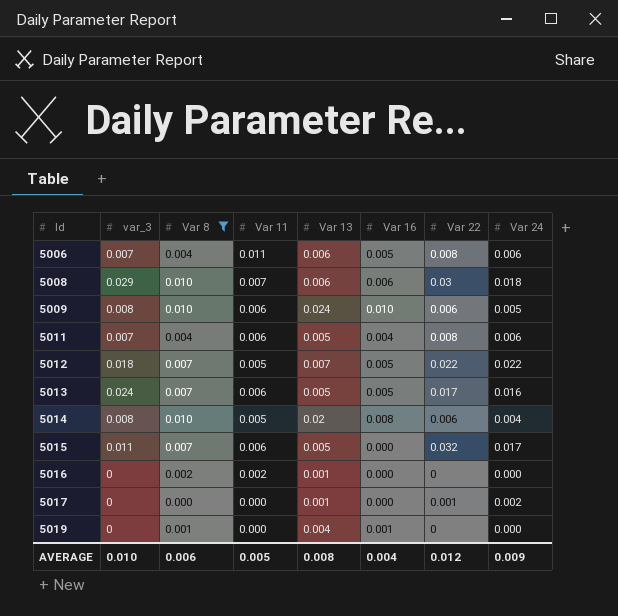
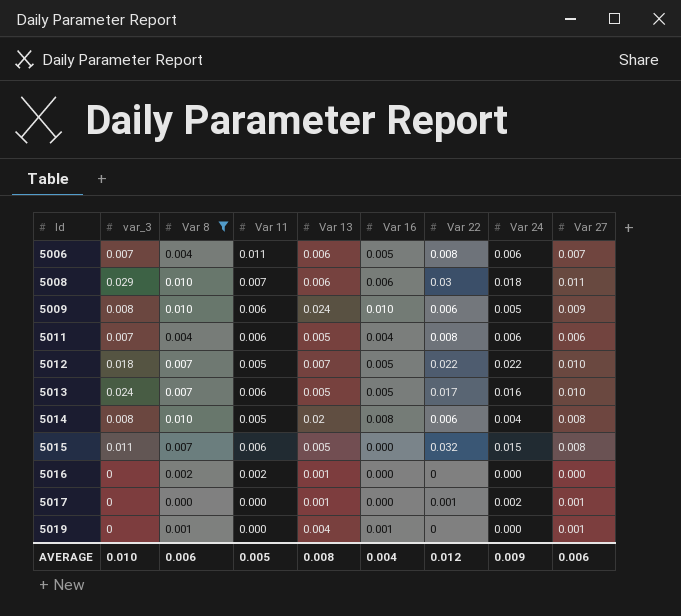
column Var 27 | position: none -> 9
5015 | Var 24: 0.017 -> 0.015

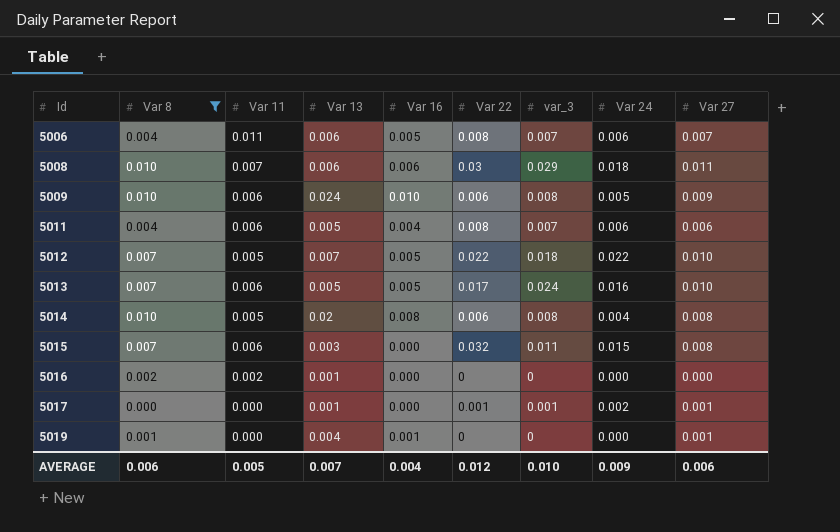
column var_3 | position: 2 -> 7
5015 | Var 13: 0.005 -> 0.003
5017 | var_3: 0 -> 0.001
AVERAGE | Var 13: 0.008 -> 0.007

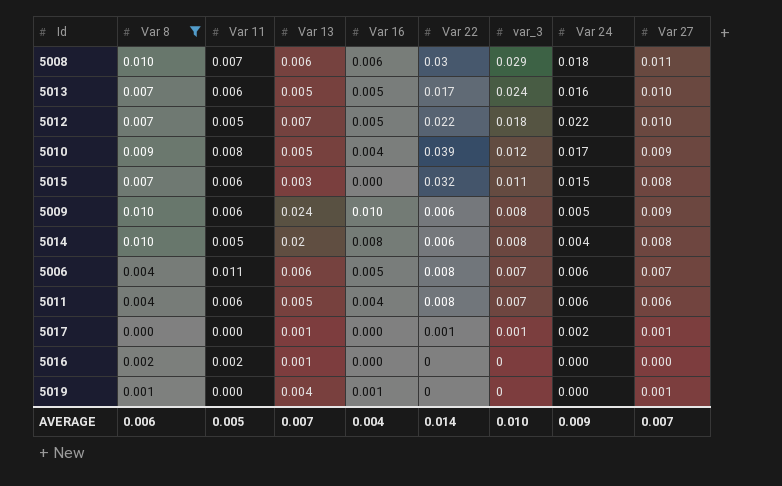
row order: Id ascending -> var_3 descending
row 5010: none -> 0.009 | 0.008 | 0.005 | 0.004 | 0.039 | 0.012 | 0.017 | 0.009
AVERAGE | Var 22: 0.012 -> 0.014
AVERAGE | Var 27: 0.006 -> 0.007

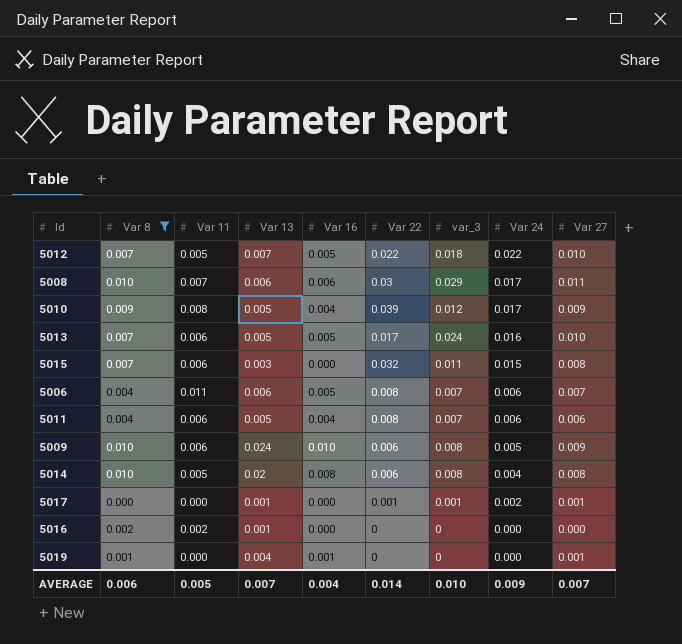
row order: var_3 descending -> Var 24 descending
5008 | Var 24: 0.018 -> 0.017

